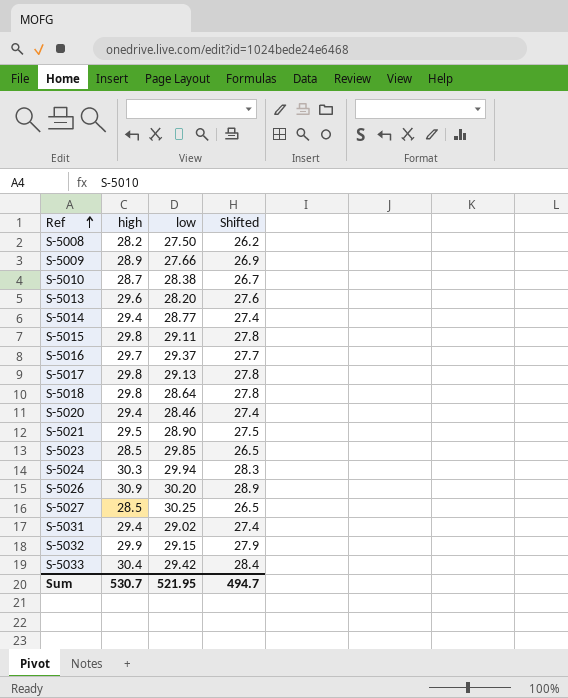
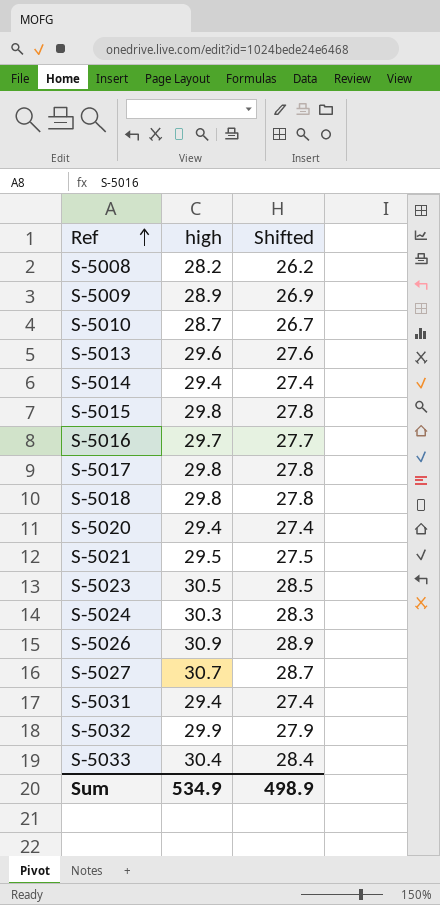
column low | position: 3 -> none
S-5023 | high: 28.5 -> 30.5
S-5023 | Shifted: 26.5 -> 28.5
S-5027 | high: 28.5 -> 30.7
S-5027 | Shifted: 26.5 -> 28.7
Sum | high: 530.7 -> 534.9
Sum | Shifted: 494.7 -> 498.9

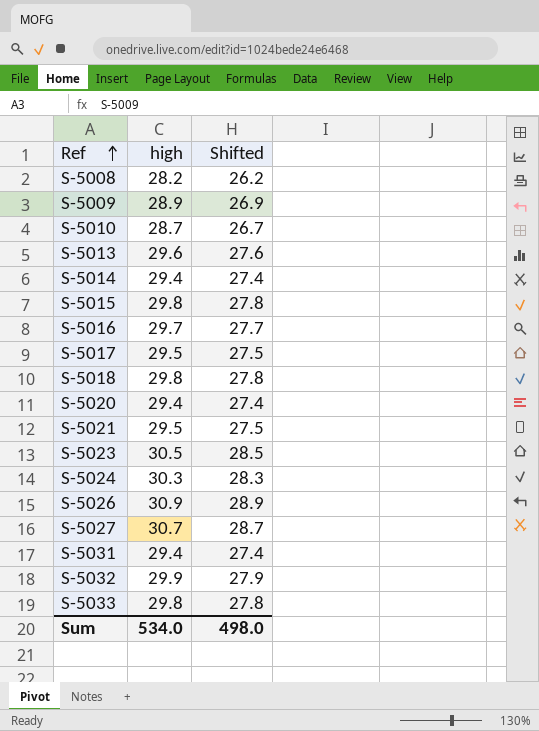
S-5017 | high: 29.8 -> 29.5
S-5017 | Shifted: 27.8 -> 27.5
S-5033 | high: 30.4 -> 29.8
S-5033 | Shifted: 28.4 -> 27.8
Sum | high: 534.9 -> 534.0
Sum | Shifted: 498.9 -> 498.0

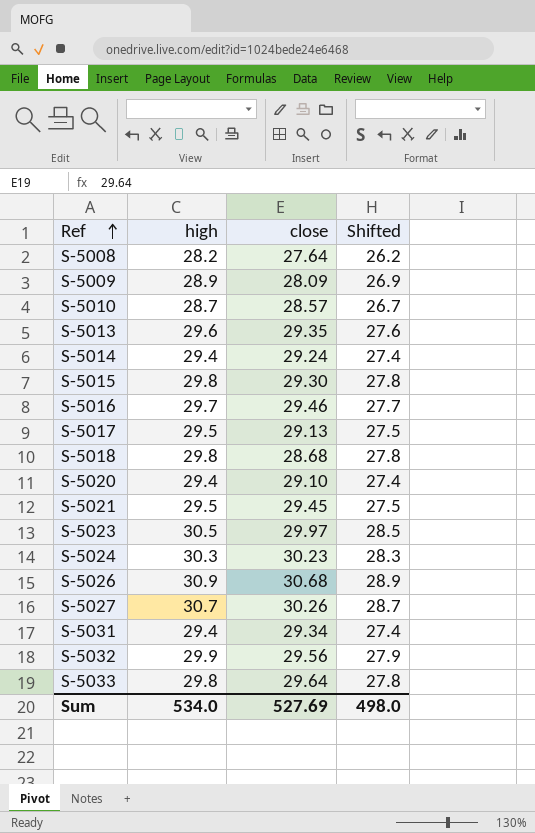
column close | position: none -> 3

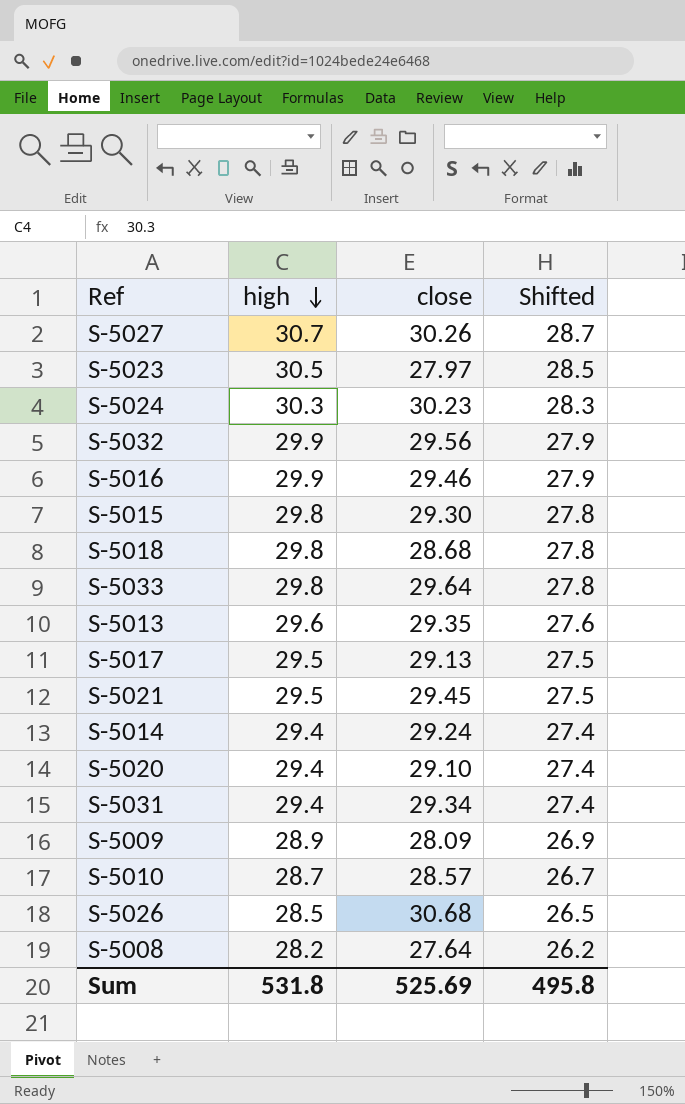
row order: Ref ascending -> high descending
S-5023 | close: 29.97 -> 27.97
S-5016 | high: 29.7 -> 29.9
S-5016 | Shifted: 27.7 -> 27.9
S-5026 | high: 30.9 -> 28.5
S-5026 | Shifted: 28.9 -> 26.5
Sum | high: 534.0 -> 531.8
Sum | close: 527.69 -> 525.69
Sum | Shifted: 498.0 -> 495.8

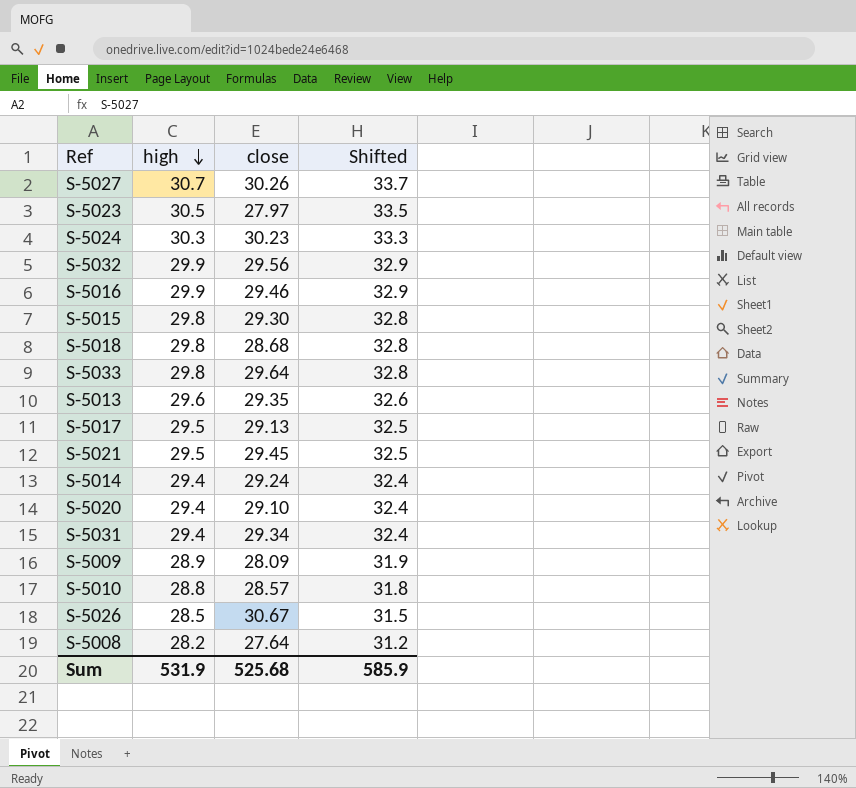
column Shifted | formula: [high] - 2 -> [high] + 3
S-5010 | high: 28.7 -> 28.8
S-5026 | close: 30.68 -> 30.67
Sum | high: 531.8 -> 531.9
Sum | close: 525.69 -> 525.68
Sum | Shifted: 495.8 -> 585.9

